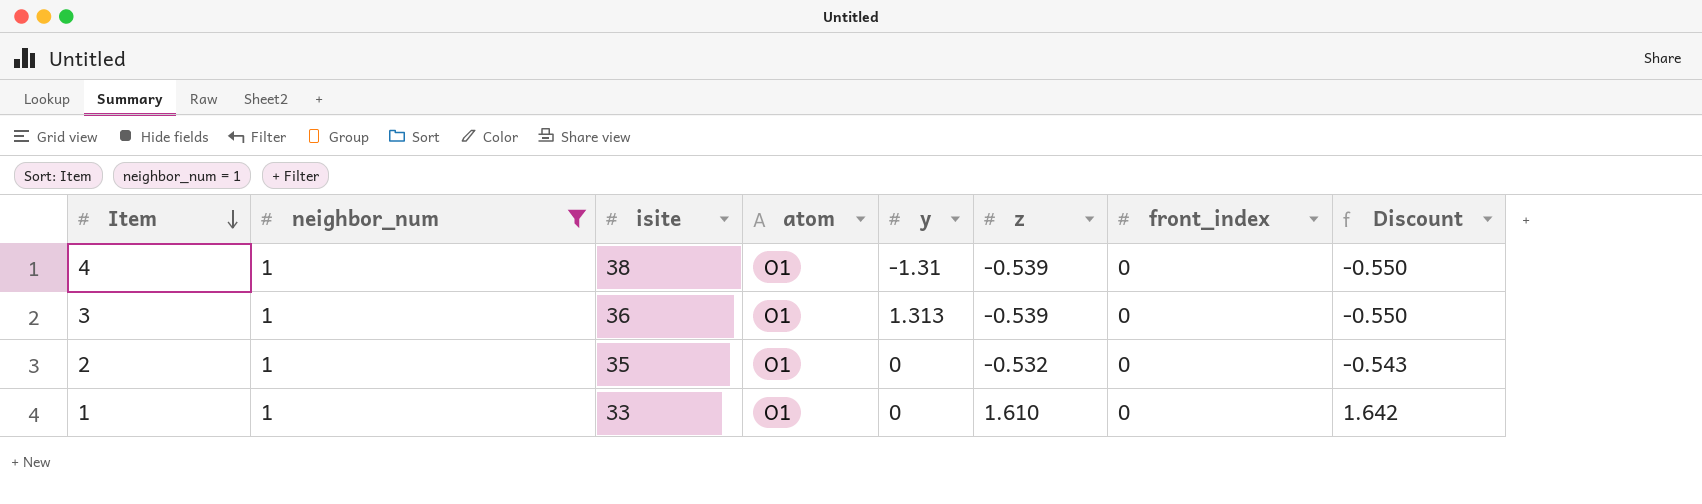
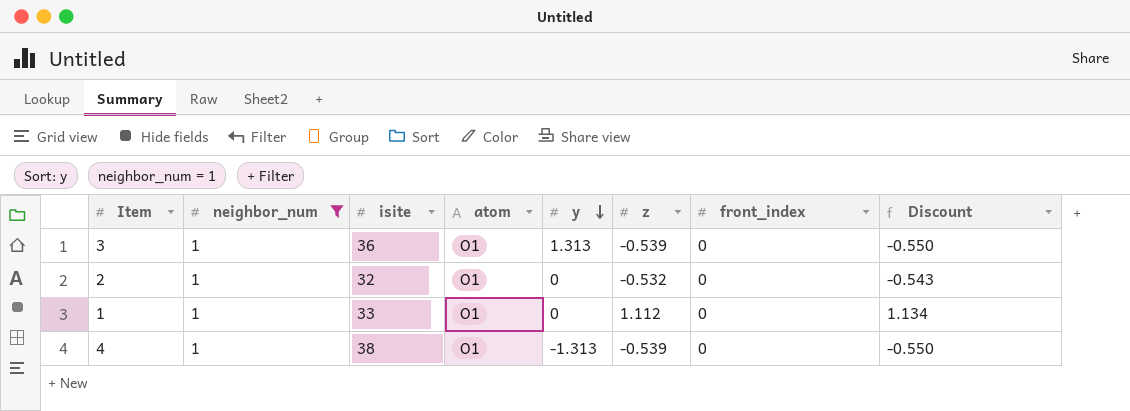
row order: Item descending -> y descending
2 | isite: 35 -> 32
1 | z: 1.610 -> 1.112
1 | Discount: 1.642 -> 1.134
4 | y: -1.31 -> -1.313

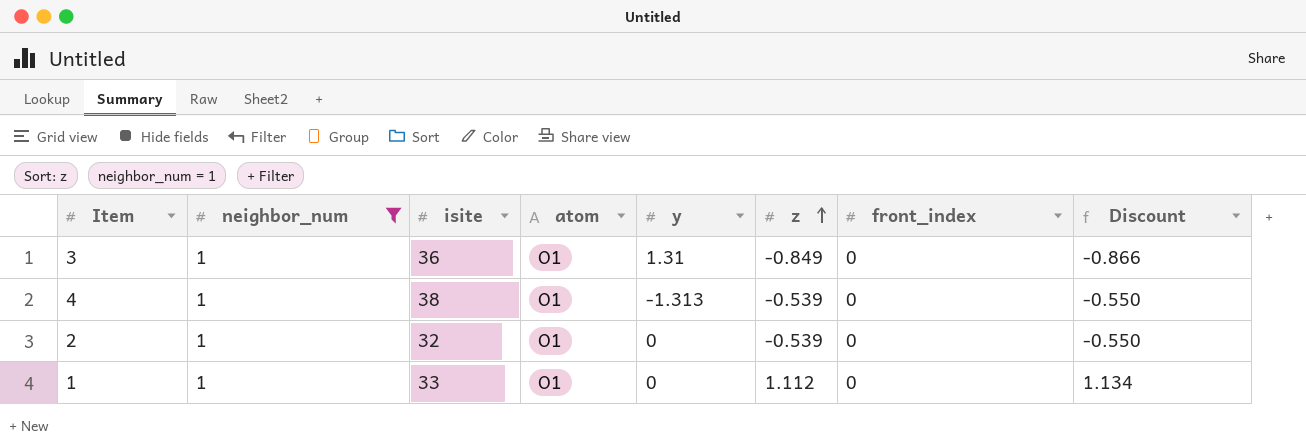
row order: y descending -> z ascending
3 | y: 1.313 -> 1.31
3 | z: -0.539 -> -0.849
3 | Discount: -0.550 -> -0.866
2 | z: -0.532 -> -0.539
2 | Discount: -0.543 -> -0.550

